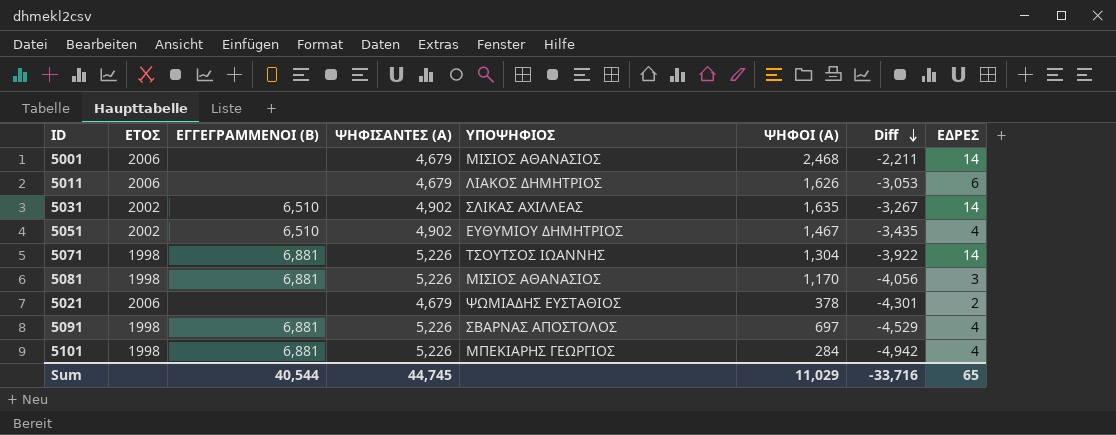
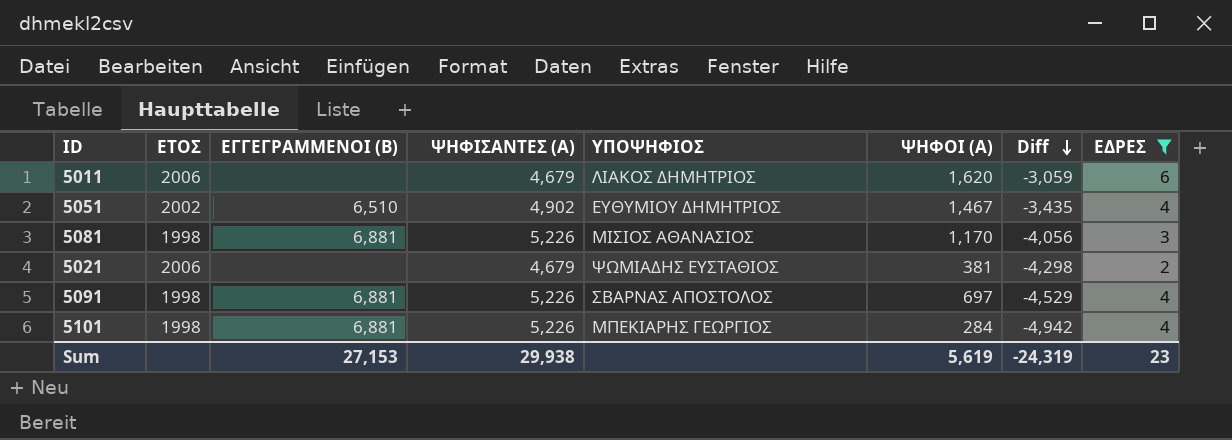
filter: none -> ΕΔΡΕΣ != 14
5011 | ΨΗΦΟΙ (Α): 1,626 -> 1,620
5011 | Diff: -3,053 -> -3,059
5021 | ΨΗΦΟΙ (Α): 378 -> 381
5021 | Diff: -4,301 -> -4,298
Sum | ΕΓΓΕΓΡΑΜΜΕΝΟΙ (Β): 40,544 -> 27,153
Sum | ΨΗΦΙΣΑΝΤΕΣ (Α): 44,745 -> 29,938
Sum | ΨΗΦΟΙ (Α): 11,029 -> 5,619
Sum | Diff: -33,716 -> -24,319
Sum | ΕΔΡΕΣ: 65 -> 23

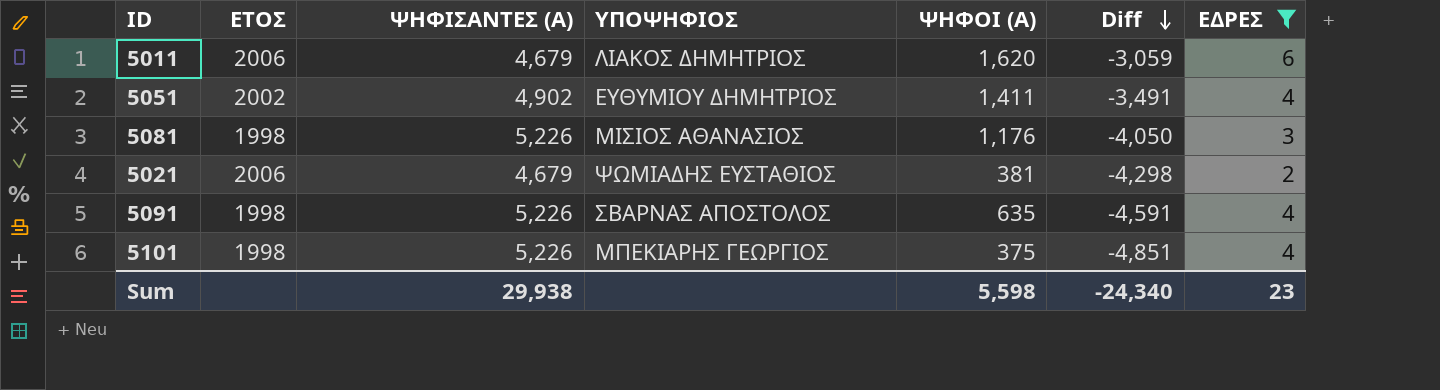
column ΕΓΓΕΓΡΑΜΜΕΝΟΙ (Β) | position: 3 -> none
5051 | ΨΗΦΟΙ (Α): 1,467 -> 1,411
5051 | Diff: -3,435 -> -3,491
5081 | ΨΗΦΟΙ (Α): 1,170 -> 1,176
5081 | Diff: -4,056 -> -4,050
5091 | ΨΗΦΟΙ (Α): 697 -> 635
5091 | Diff: -4,529 -> -4,591
5101 | ΨΗΦΟΙ (Α): 284 -> 375
5101 | Diff: -4,942 -> -4,851
Sum | ΨΗΦΟΙ (Α): 5,619 -> 5,598
Sum | Diff: -24,319 -> -24,340

